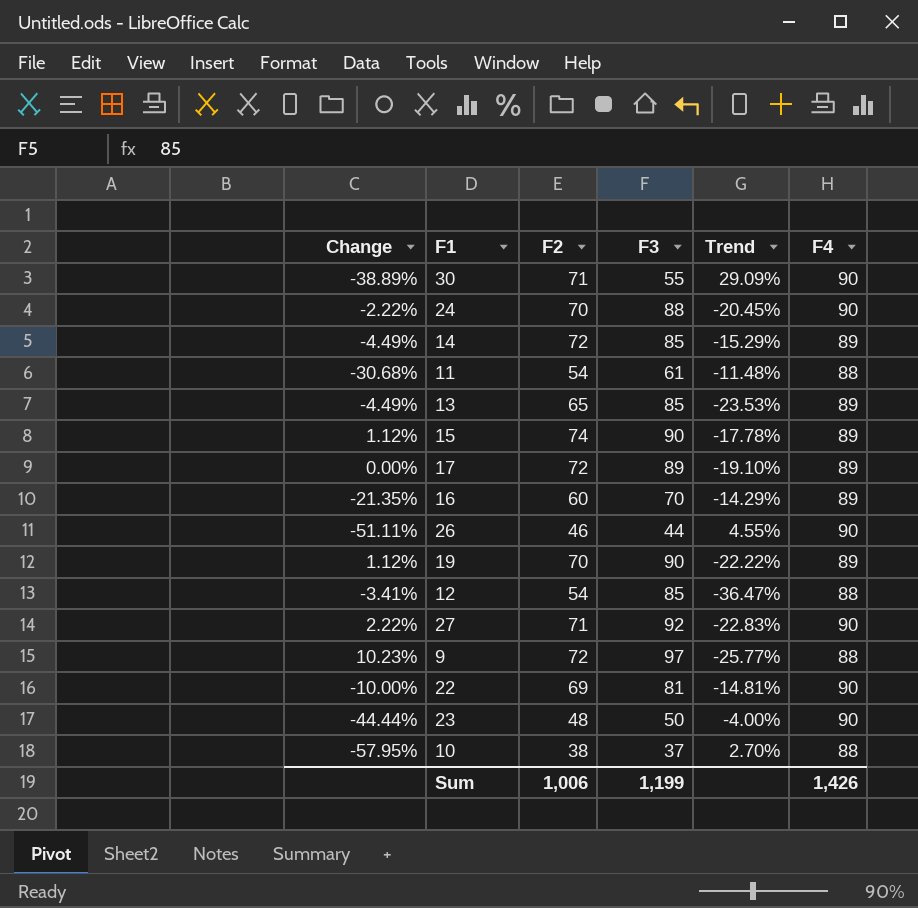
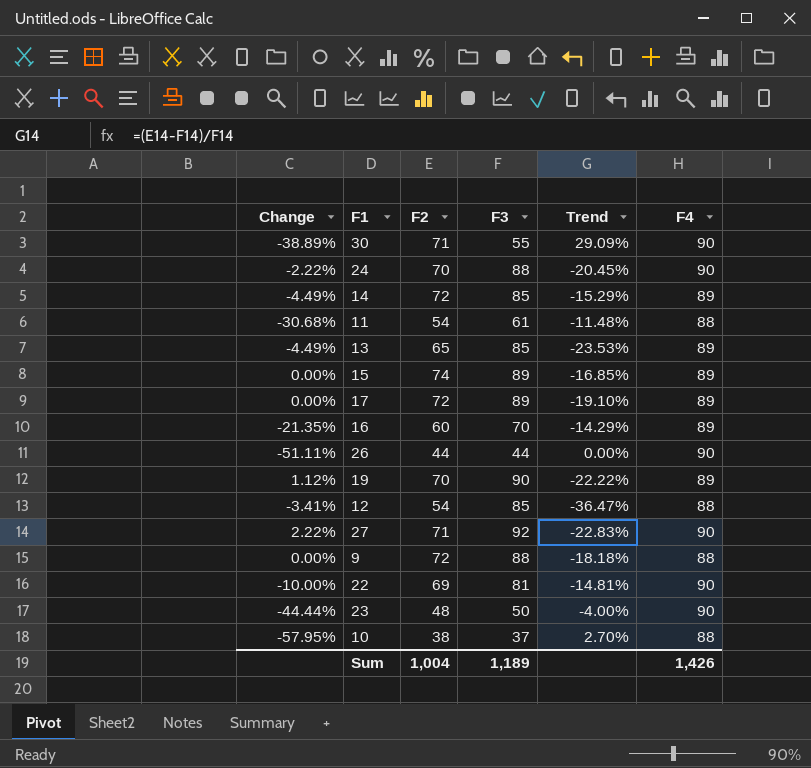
15 | Change: 1.12% -> 0.00%
15 | F3: 90 -> 89
15 | Trend: -17.78% -> -16.85%
26 | F2: 46 -> 44
26 | Trend: 4.55% -> 0.00%
9 | Change: 10.23% -> 0.00%
9 | F3: 97 -> 88
9 | Trend: -25.77% -> -18.18%
Sum | F2: 1,006 -> 1,004
Sum | F3: 1,199 -> 1,189

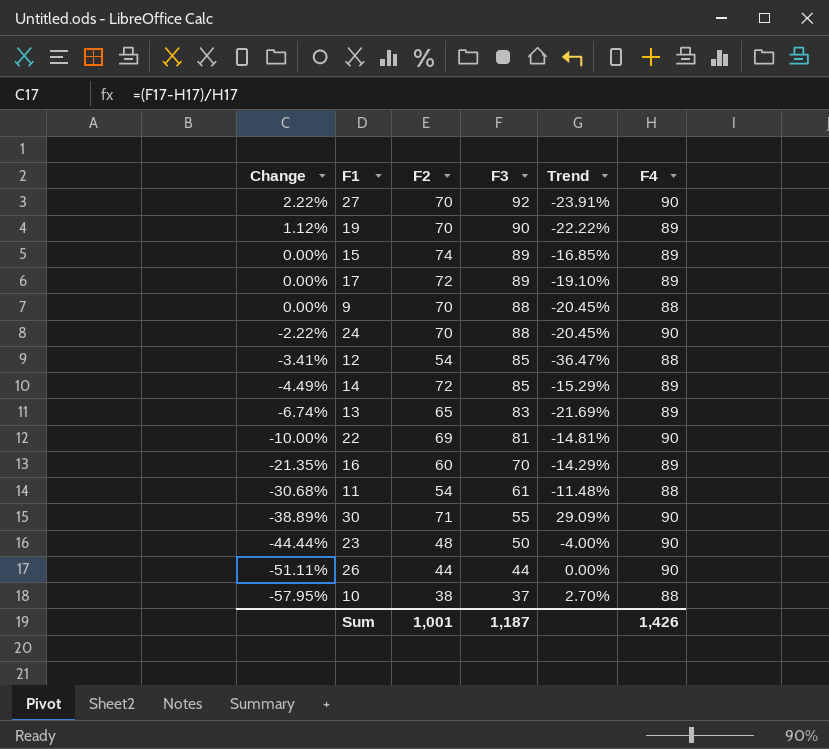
row order: none -> Change descending
27 | F2: 71 -> 70
27 | Trend: -22.83% -> -23.91%
9 | F2: 72 -> 70
9 | Trend: -18.18% -> -20.45%
13 | Change: -4.49% -> -6.74%
13 | F3: 85 -> 83
13 | Trend: -23.53% -> -21.69%
Sum | F2: 1,004 -> 1,001
Sum | F3: 1,189 -> 1,187

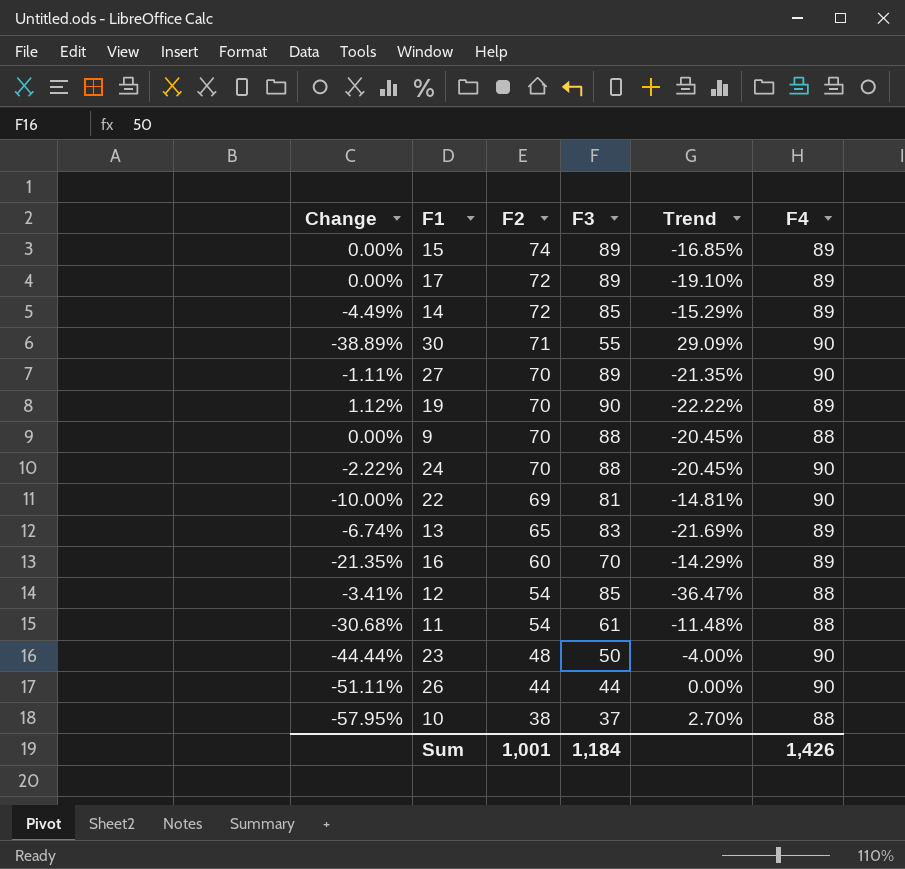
row order: Change descending -> F2 descending
27 | Change: 2.22% -> -1.11%
27 | F3: 92 -> 89
27 | Trend: -23.91% -> -21.35%
Sum | F3: 1,187 -> 1,184

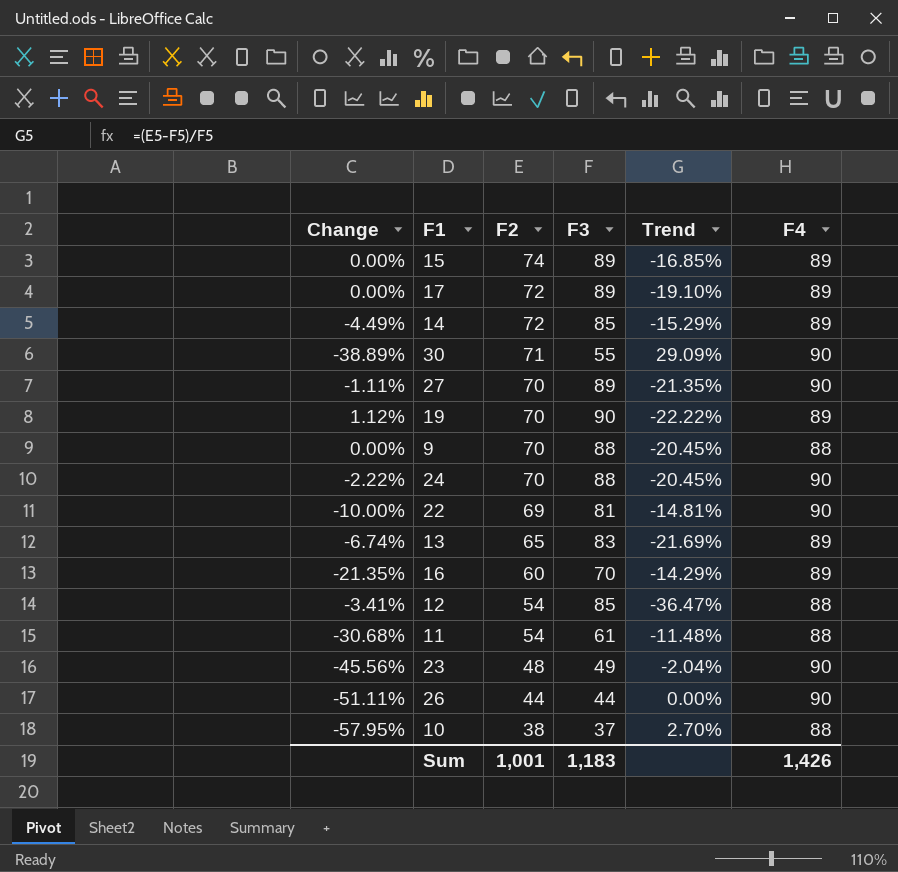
23 | Change: -44.44% -> -45.56%
23 | F3: 50 -> 49
23 | Trend: -4.00% -> -2.04%
Sum | F3: 1,184 -> 1,183

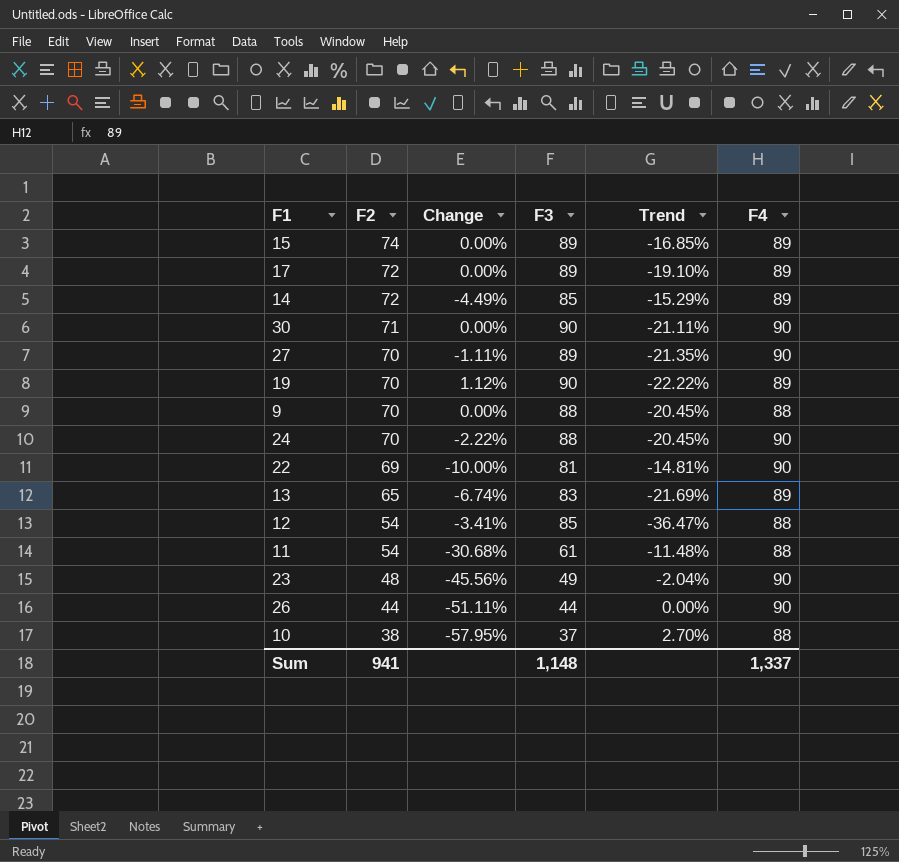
column Change | position: 1 -> 3
row 16: -21.35% | 60 | 70 | -14.29% | 89 -> none
30 | Change: -38.89% -> 0.00%
30 | F3: 55 -> 90
30 | Trend: 29.09% -> -21.11%
Sum | F2: 1,001 -> 941
Sum | F3: 1,183 -> 1,148
Sum | F4: 1,426 -> 1,337

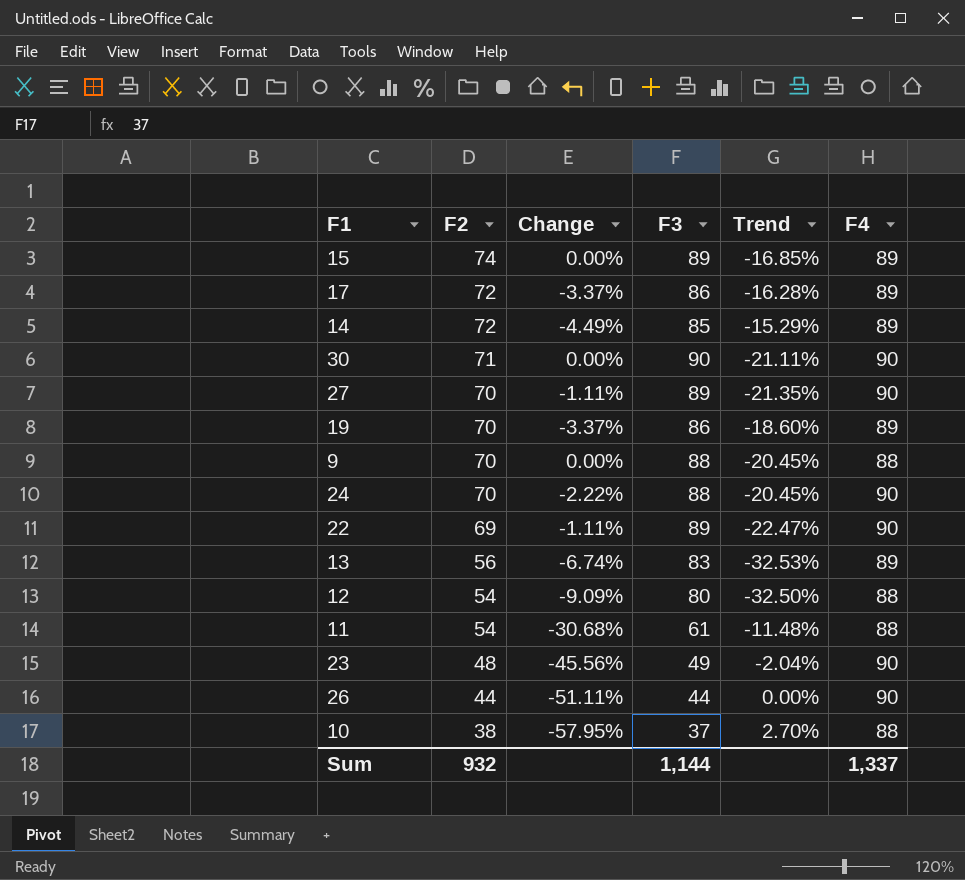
17 | Change: 0.00% -> -3.37%
17 | F3: 89 -> 86
17 | Trend: -19.10% -> -16.28%
19 | Change: 1.12% -> -3.37%
19 | F3: 90 -> 86
19 | Trend: -22.22% -> -18.60%
22 | Change: -10.00% -> -1.11%
22 | F3: 81 -> 89
22 | Trend: -14.81% -> -22.47%
13 | F2: 65 -> 56
13 | Trend: -21.69% -> -32.53%
12 | Change: -3.41% -> -9.09%
12 | F3: 85 -> 80
12 | Trend: -36.47% -> -32.50%
Sum | F2: 941 -> 932
Sum | F3: 1,148 -> 1,144

